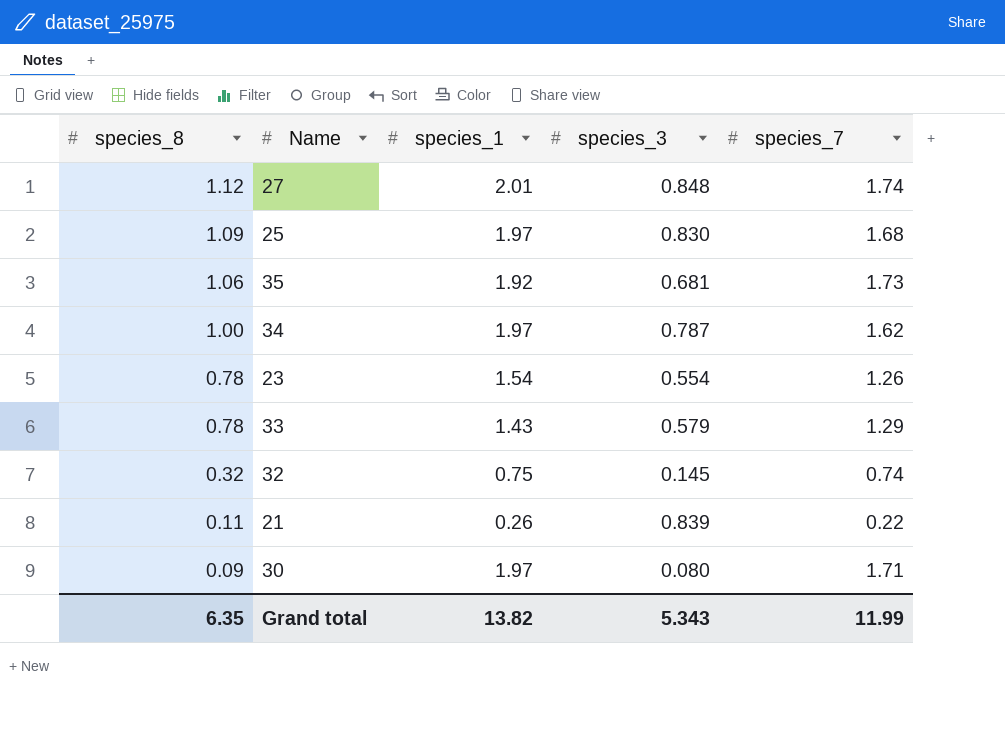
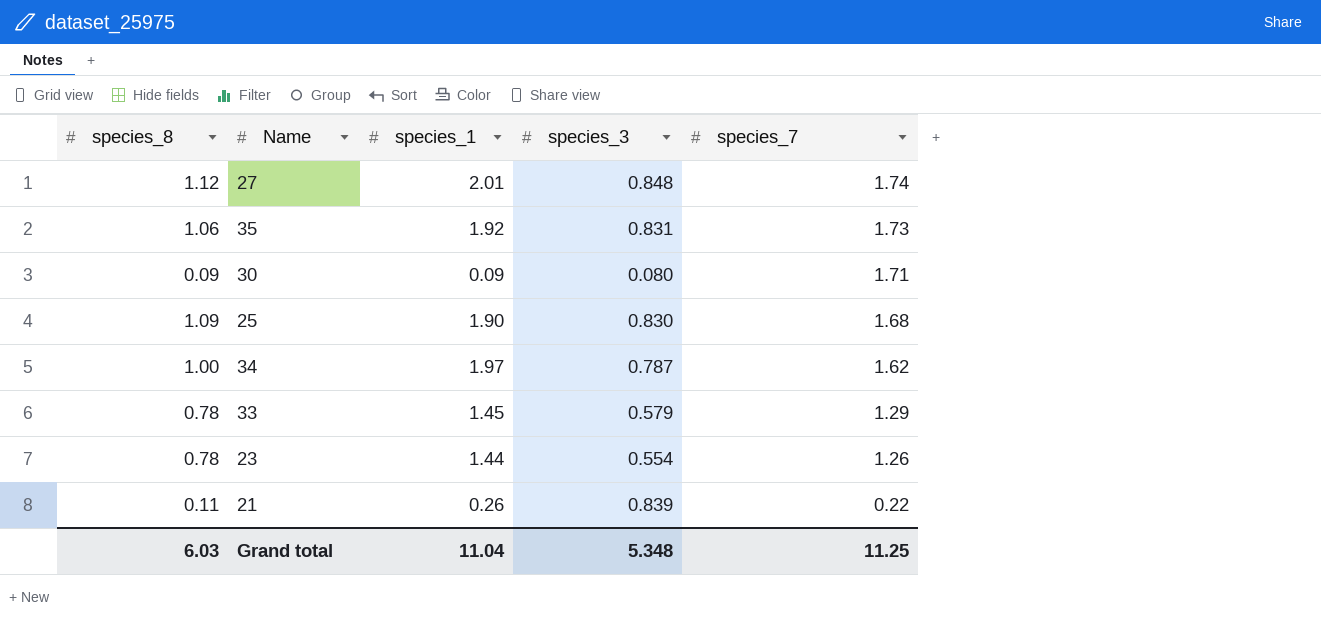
row order: species_8 descending -> species_7 descending
row 32: 0.32 | 0.75 | 0.145 | 0.74 -> none
35 | species_3: 0.681 -> 0.831
30 | species_1: 1.97 -> 0.09
25 | species_1: 1.97 -> 1.90
33 | species_1: 1.43 -> 1.45
23 | species_1: 1.54 -> 1.44
Grand total | species_8: 6.35 -> 6.03
Grand total | species_1: 13.82 -> 11.04
Grand total | species_3: 5.343 -> 5.348
Grand total | species_7: 11.99 -> 11.25

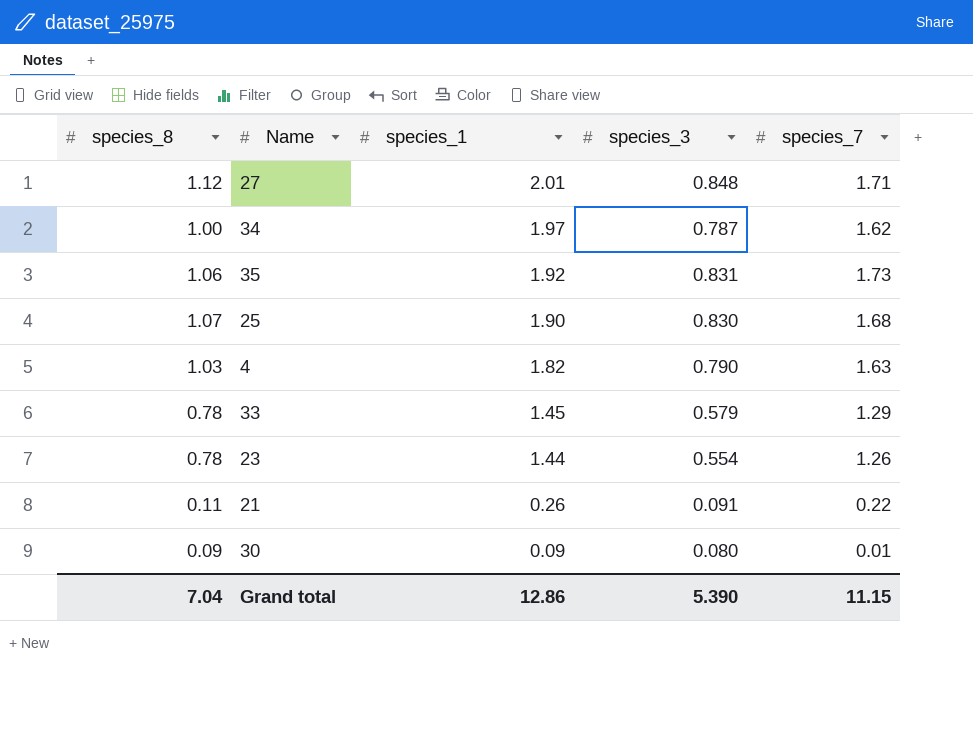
row order: species_7 descending -> species_1 descending
27 | species_7: 1.74 -> 1.71
25 | species_8: 1.09 -> 1.07
row 4: none -> 1.03 | 1.82 | 0.790 | 1.63
21 | species_3: 0.839 -> 0.091
30 | species_7: 1.71 -> 0.01
Grand total | species_8: 6.03 -> 7.04
Grand total | species_1: 11.04 -> 12.86
Grand total | species_3: 5.348 -> 5.390
Grand total | species_7: 11.25 -> 11.15

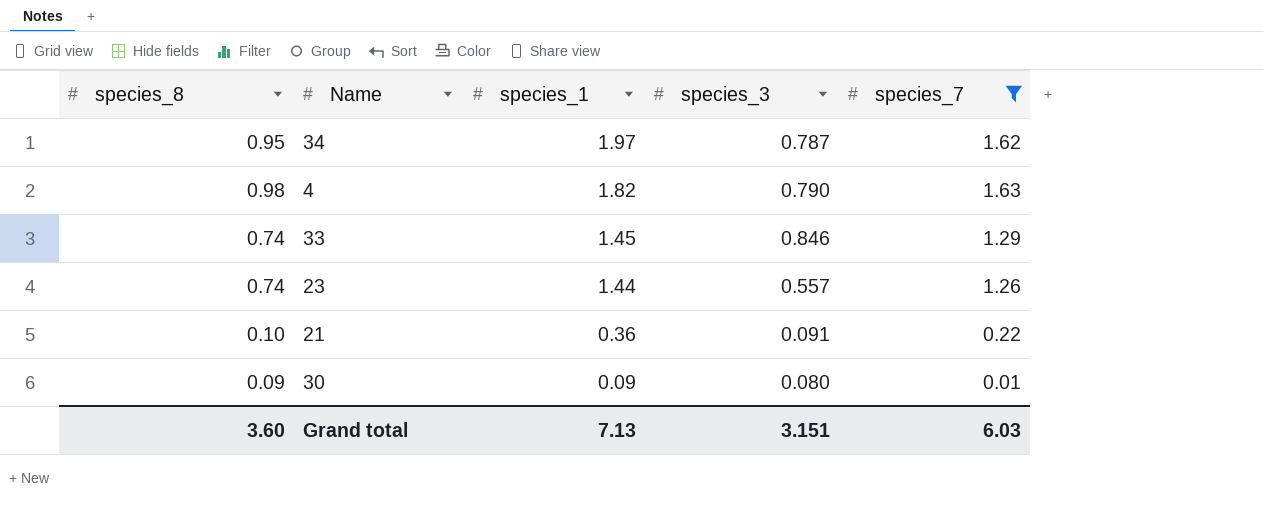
filter: none -> species_7 <= 1.63
34 | species_8: 1.00 -> 0.95
4 | species_8: 1.03 -> 0.98
33 | species_8: 0.78 -> 0.74
33 | species_3: 0.579 -> 0.846
23 | species_8: 0.78 -> 0.74
23 | species_3: 0.554 -> 0.557
21 | species_8: 0.11 -> 0.10
21 | species_1: 0.26 -> 0.36
Grand total | species_8: 7.04 -> 3.60
Grand total | species_1: 12.86 -> 7.13
Grand total | species_3: 5.390 -> 3.151
Grand total | species_7: 11.15 -> 6.03

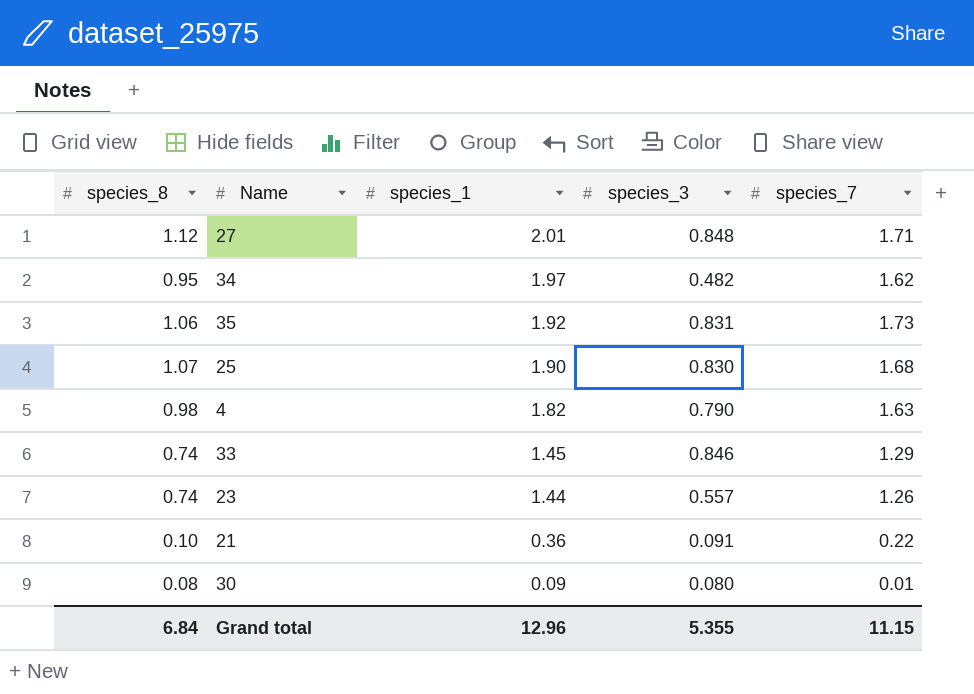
filter: species_7 <= 1.63 -> none
34 | species_3: 0.787 -> 0.482
30 | species_8: 0.09 -> 0.08
Grand total | species_8: 3.60 -> 6.84
Grand total | species_1: 7.13 -> 12.96
Grand total | species_3: 3.151 -> 5.355
Grand total | species_7: 6.03 -> 11.15

